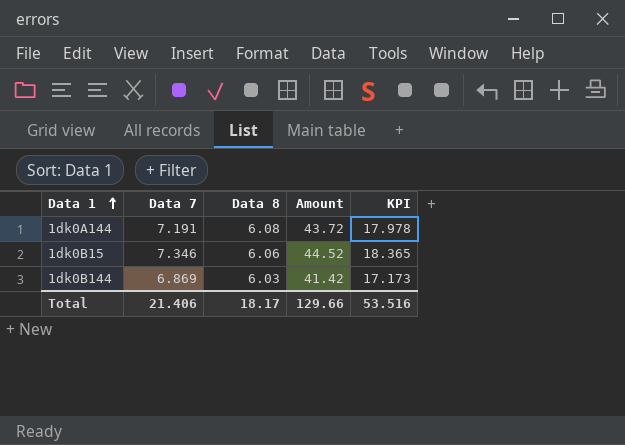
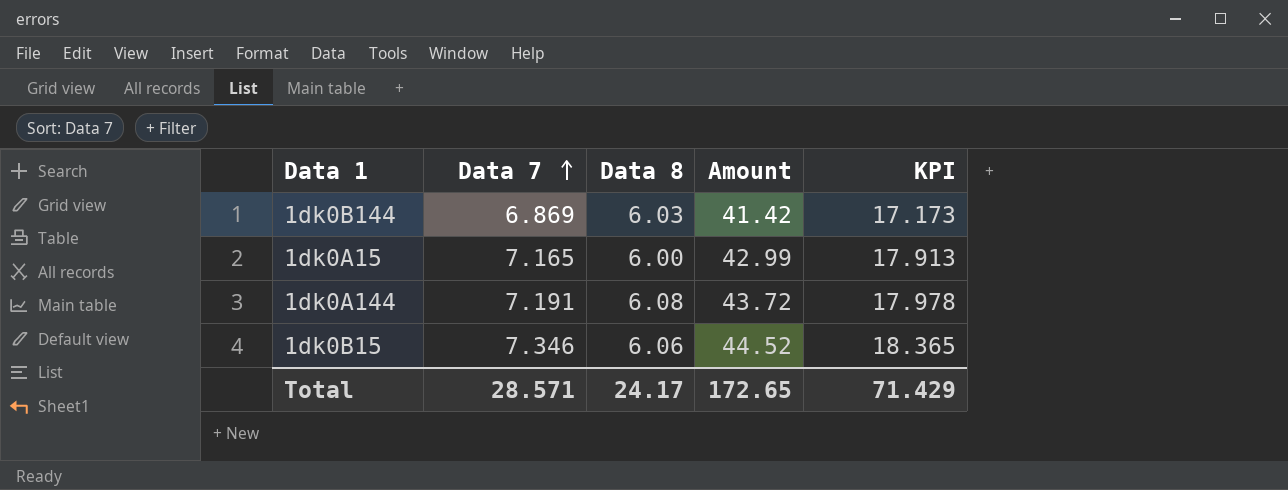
row order: Data 1 ascending -> Data 7 ascending
row 1dk0A15: none -> 7.165 | 6.00 | 42.99 | 17.913
Total | Data 7: 21.406 -> 28.571
Total | Data 8: 18.17 -> 24.17
Total | Amount: 129.66 -> 172.65
Total | KPI: 53.516 -> 71.429

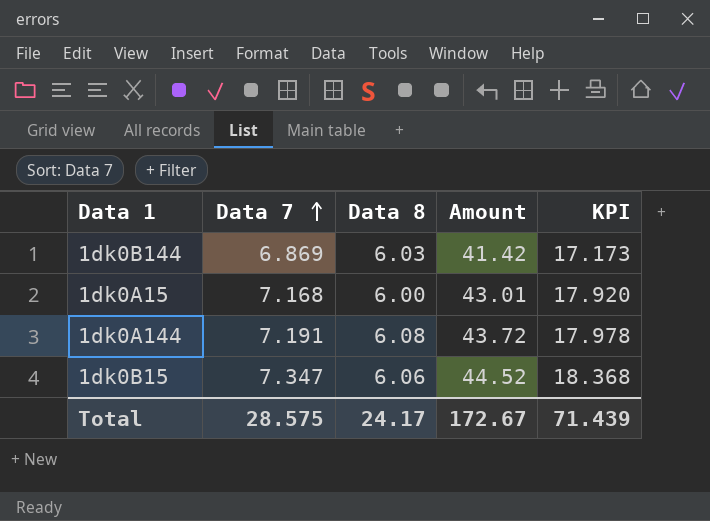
1dk0A15 | Data 7: 7.165 -> 7.168
1dk0A15 | Amount: 42.99 -> 43.01
1dk0A15 | KPI: 17.913 -> 17.920
1dk0B15 | Data 7: 7.346 -> 7.347
1dk0B15 | KPI: 18.365 -> 18.368
Total | Data 7: 28.571 -> 28.575
Total | Amount: 172.65 -> 172.67
Total | KPI: 71.429 -> 71.439

